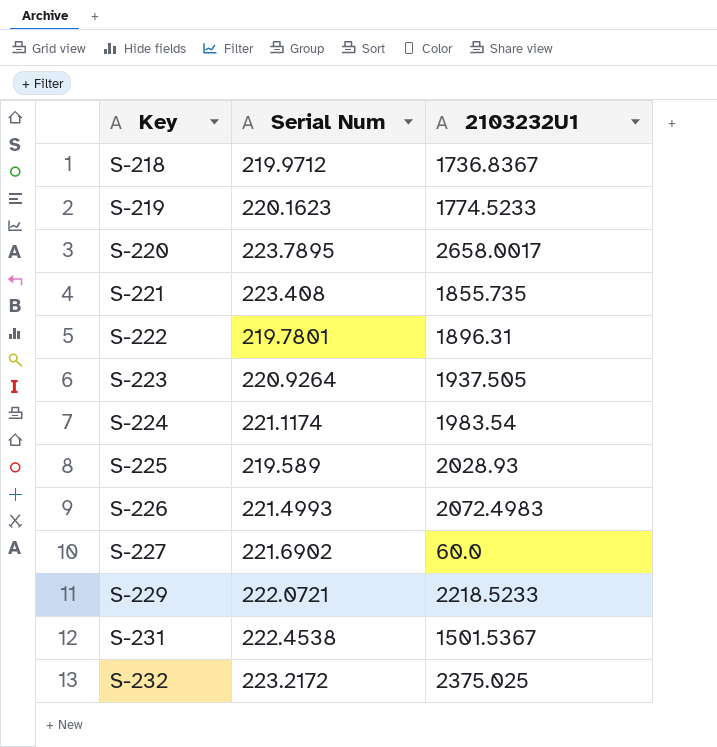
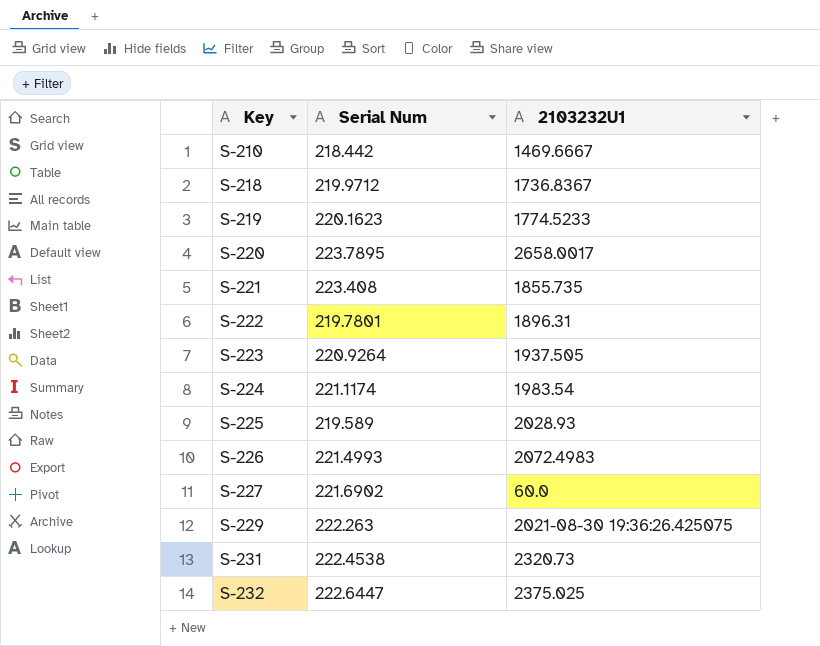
row S-210: none -> 218.442 | 1469.6667
S-229 | Serial Num: 222.0721 -> 222.263
S-229 | 2103232U1: 2218.5233 -> 2021-08-30 19:36:26.425075
S-231 | 2103232U1: 1501.5367 -> 2320.73
S-232 | Serial Num: 223.2172 -> 222.6447

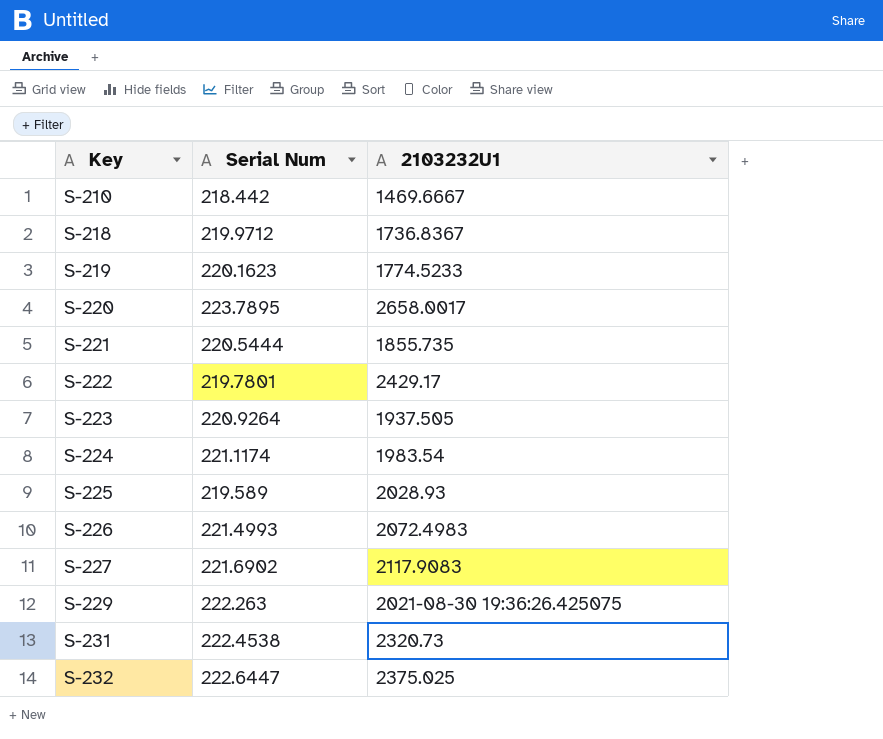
S-221 | Serial Num: 223.408 -> 220.5444
S-222 | 2103232U1: 1896.31 -> 2429.17
S-227 | 2103232U1: 60.0 -> 2117.9083

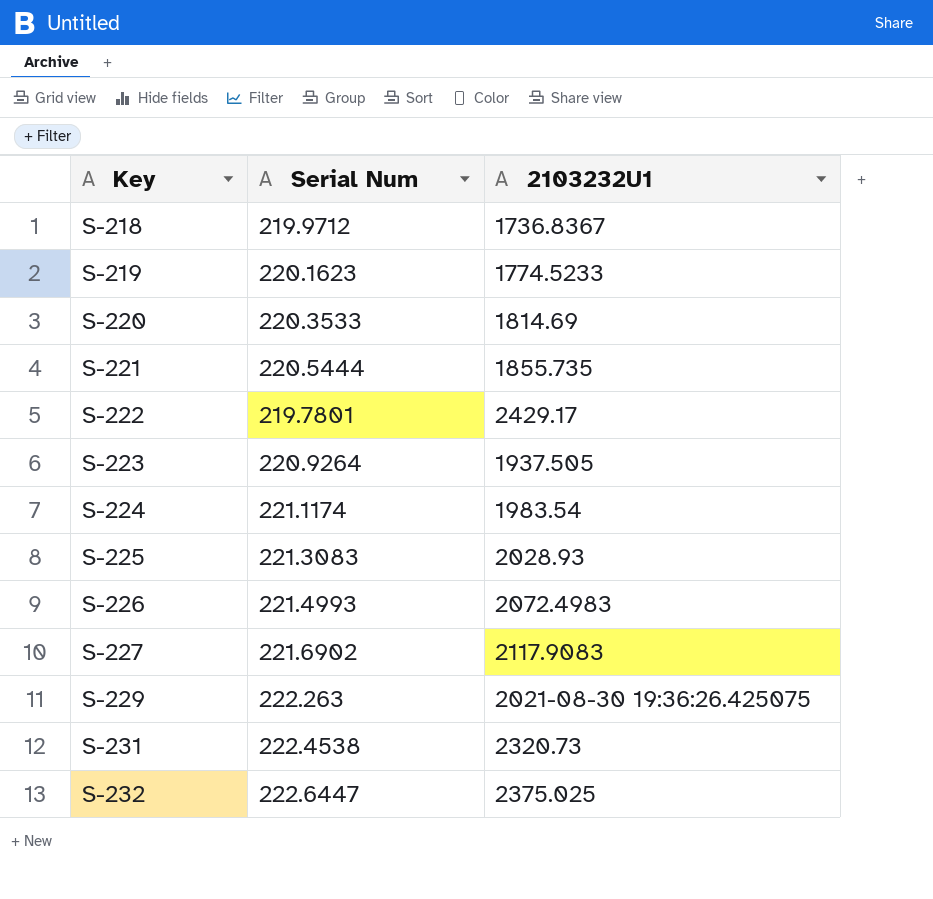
row S-210: 218.442 | 1469.6667 -> none
S-220 | Serial Num: 223.7895 -> 220.3533
S-220 | 2103232U1: 2658.0017 -> 1814.69
S-225 | Serial Num: 219.589 -> 221.3083

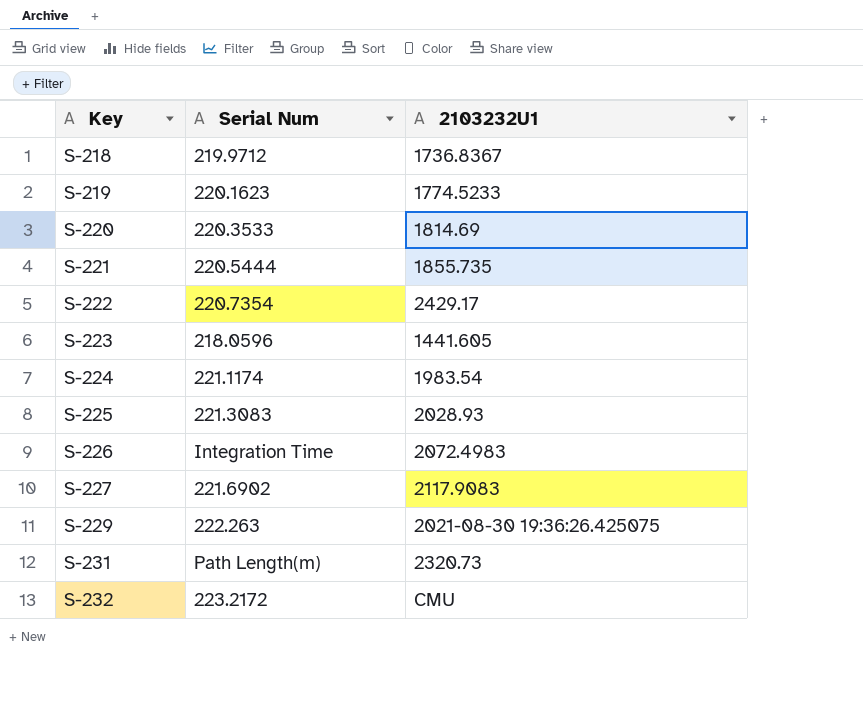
S-222 | Serial Num: 219.7801 -> 220.7354
S-223 | Serial Num: 220.9264 -> 218.0596
S-223 | 2103232U1: 1937.505 -> 1441.605
S-226 | Serial Num: 221.4993 -> Integration Time
S-231 | Serial Num: 222.4538 -> Path Length(m)
S-232 | Serial Num: 222.6447 -> 223.2172
S-232 | 2103232U1: 2375.025 -> CMU

